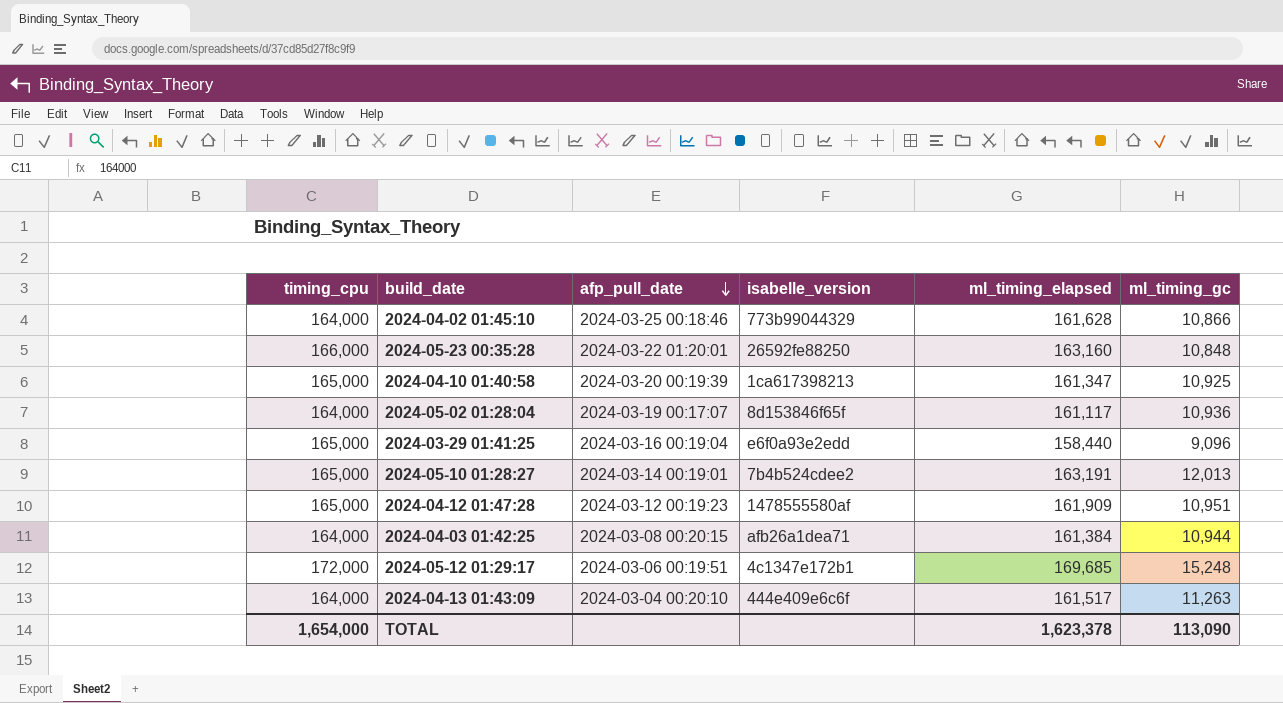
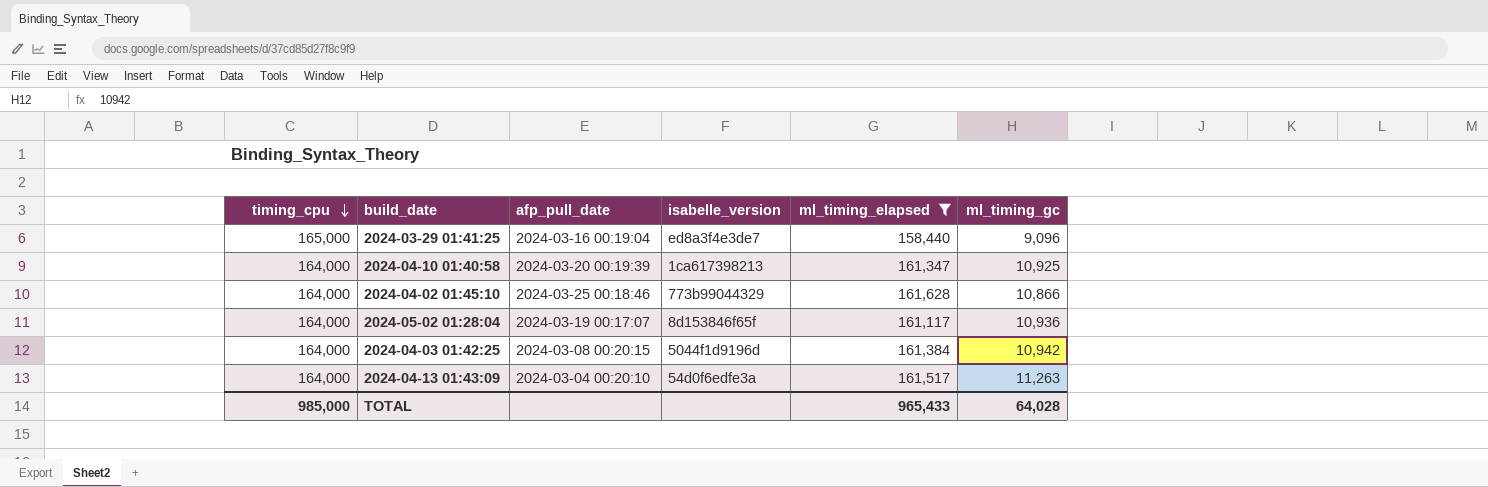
filter: none -> ml_timing_elapsed <= 161,628
row order: afp_pull_date descending -> timing_cpu descending
2024-03-29 01:41:25 | isabelle_version: e6f0a93e2edd -> ed8a3f4e3de7
2024-04-10 01:40:58 | timing_cpu: 165,000 -> 164,000
2024-04-03 01:42:25 | isabelle_version: afb26a1dea71 -> 5044f1d9196d
2024-04-03 01:42:25 | ml_timing_gc: 10,944 -> 10,942
2024-04-13 01:43:09 | isabelle_version: 444e409e6c6f -> 54d0f6edfe3a
TOTAL | timing_cpu: 1,654,000 -> 985,000
TOTAL | ml_timing_elapsed: 1,623,378 -> 965,433
TOTAL | ml_timing_gc: 113,090 -> 64,028

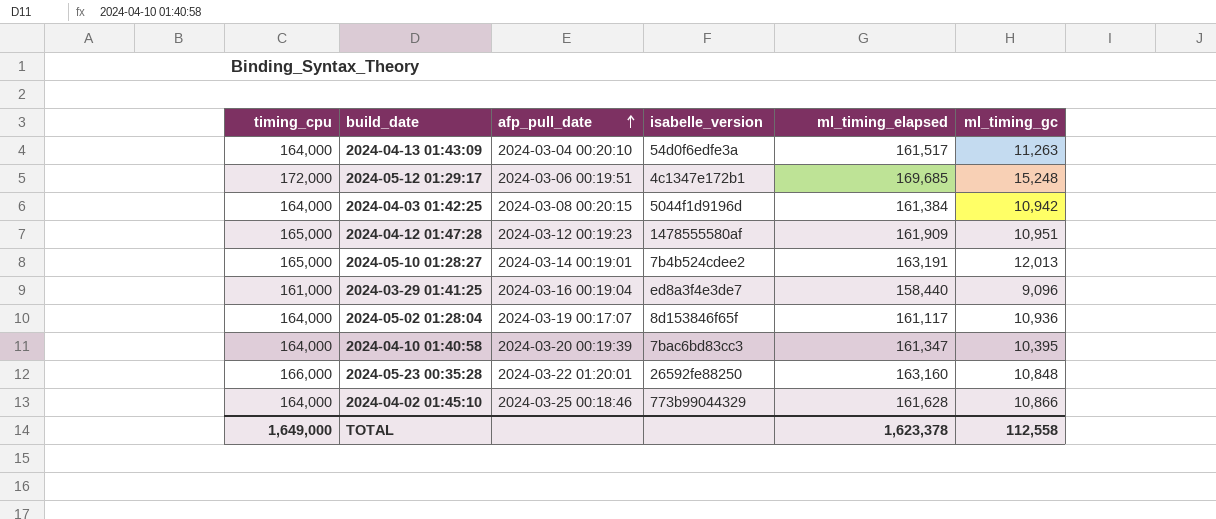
filter: ml_timing_elapsed <= 161,628 -> none
row order: timing_cpu descending -> afp_pull_date ascending
2024-03-29 01:41:25 | timing_cpu: 165,000 -> 161,000
2024-04-10 01:40:58 | isabelle_version: 1ca617398213 -> 7bac6bd83cc3
2024-04-10 01:40:58 | ml_timing_gc: 10,925 -> 10,395
TOTAL | timing_cpu: 985,000 -> 1,649,000
TOTAL | ml_timing_elapsed: 965,433 -> 1,623,378
TOTAL | ml_timing_gc: 64,028 -> 112,558

